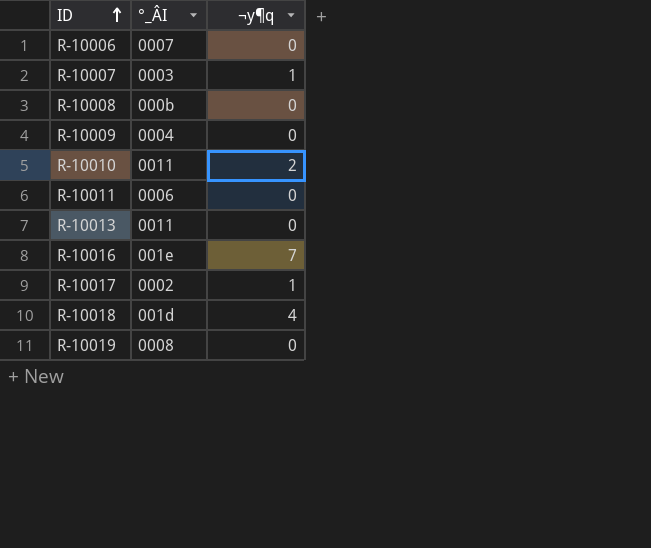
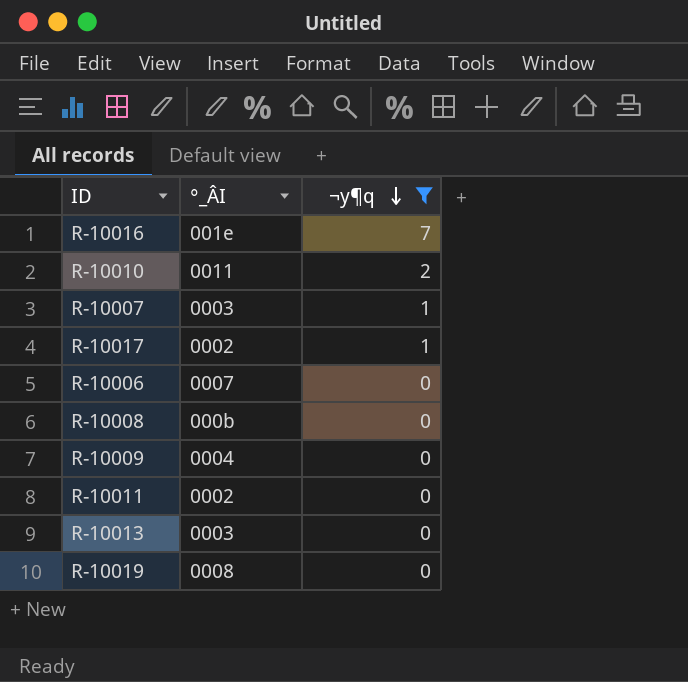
filter: none -> ¬y¶q != 4
row order: ID ascending -> ¬y¶q descending
R-10011 | °_ÂI: 0006 -> 0002
R-10013 | °_ÂI: 0011 -> 0003

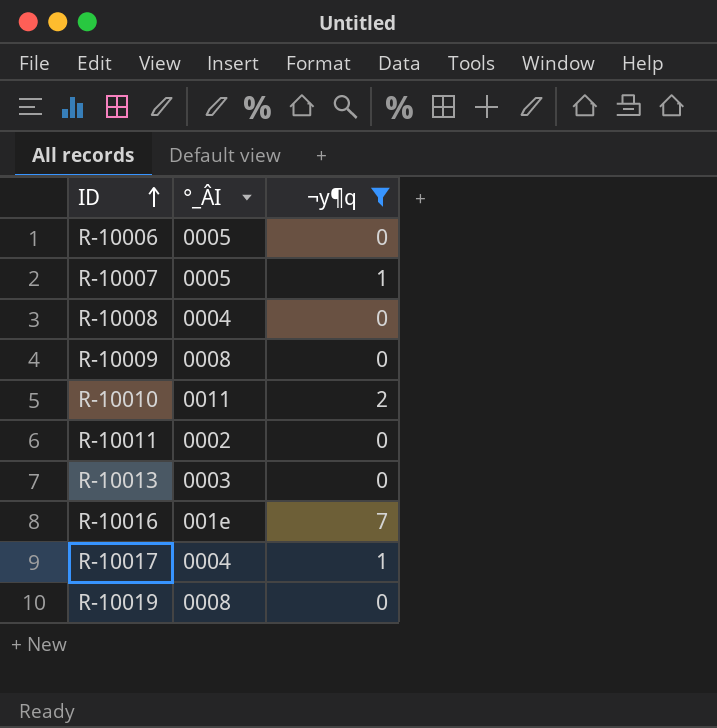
row order: ¬y¶q descending -> ID ascending
R-10006 | °_ÂI: 0007 -> 0005
R-10007 | °_ÂI: 0003 -> 0005
R-10008 | °_ÂI: 000b -> 0004
R-10009 | °_ÂI: 0004 -> 0008
R-10017 | °_ÂI: 0002 -> 0004

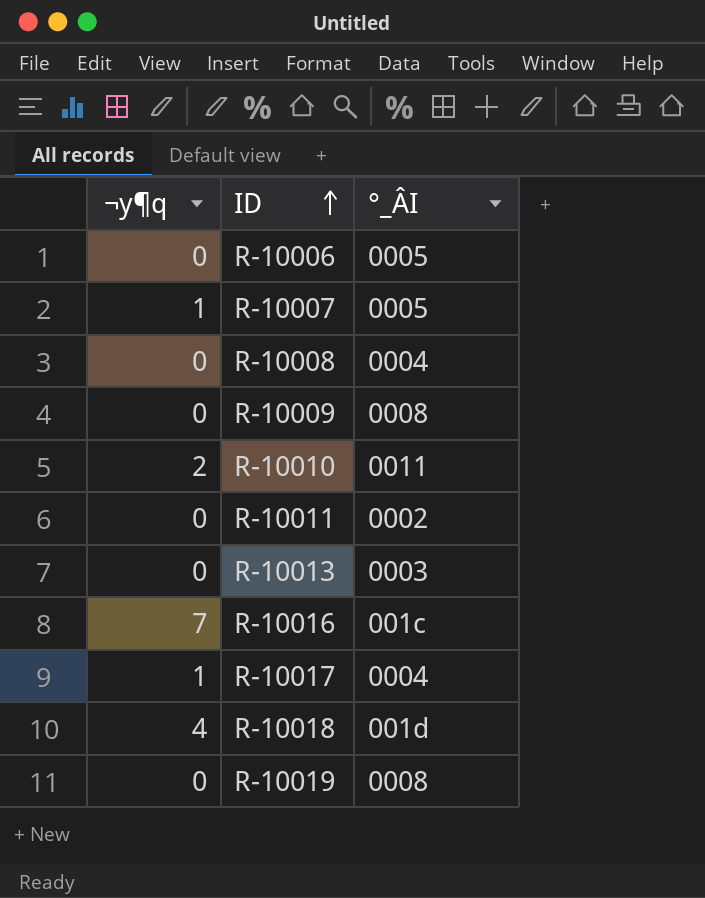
filter: ¬y¶q != 4 -> none
column ¬y¶q | position: 3 -> 1
R-10016 | °_ÂI: 001e -> 001c

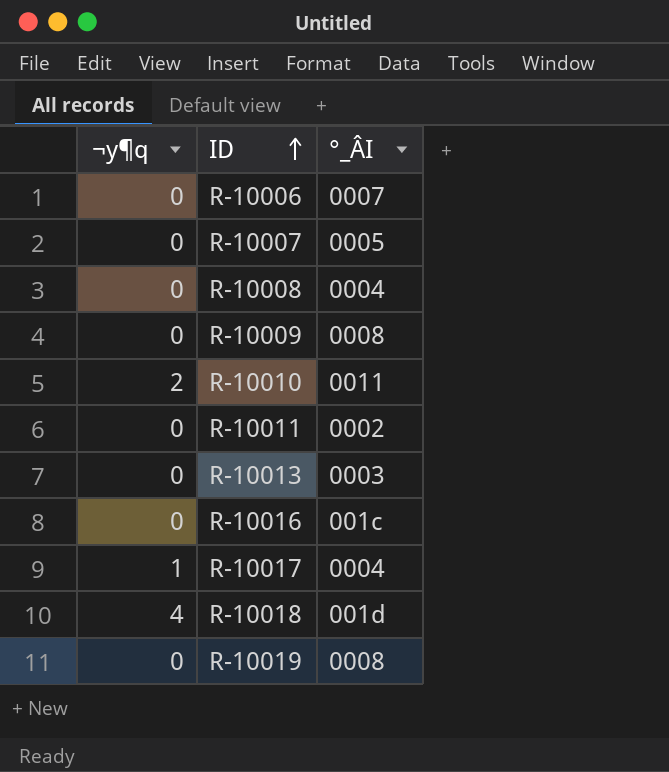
R-10006 | °_ÂI: 0005 -> 0007
R-10007 | ¬y¶q: 1 -> 0
R-10016 | ¬y¶q: 7 -> 0

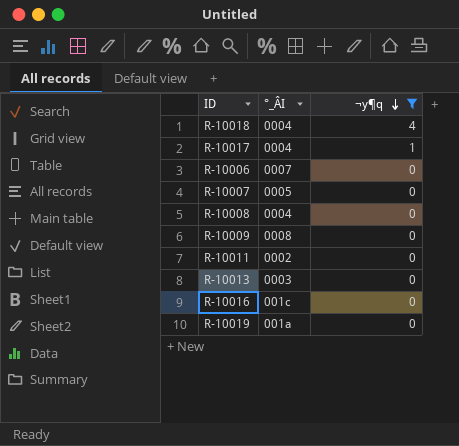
filter: none -> ¬y¶q != 2
row order: ID ascending -> ¬y¶q descending
column ¬y¶q | position: 1 -> 3
R-10018 | °_ÂI: 001d -> 0004
R-10019 | °_ÂI: 0008 -> 001a

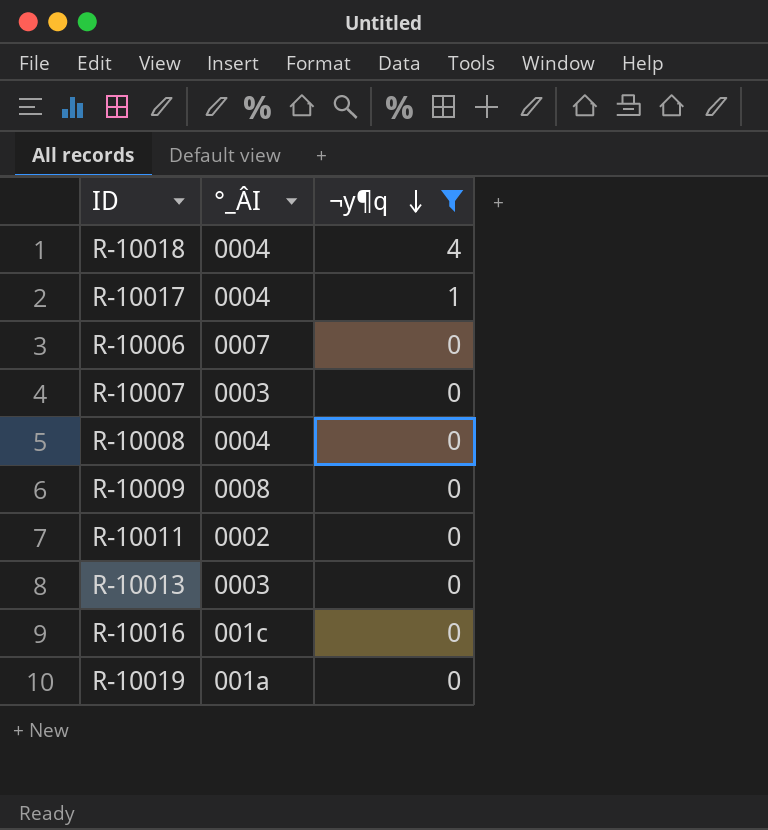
R-10007 | °_ÂI: 0005 -> 0003

